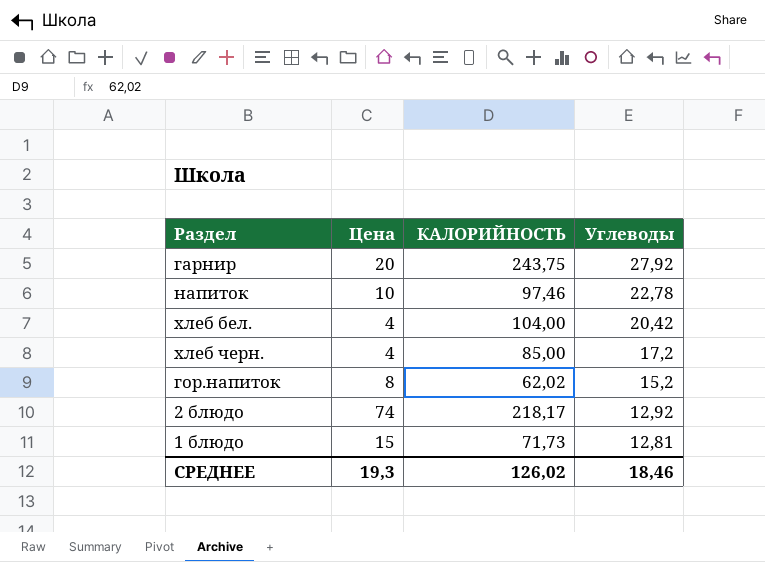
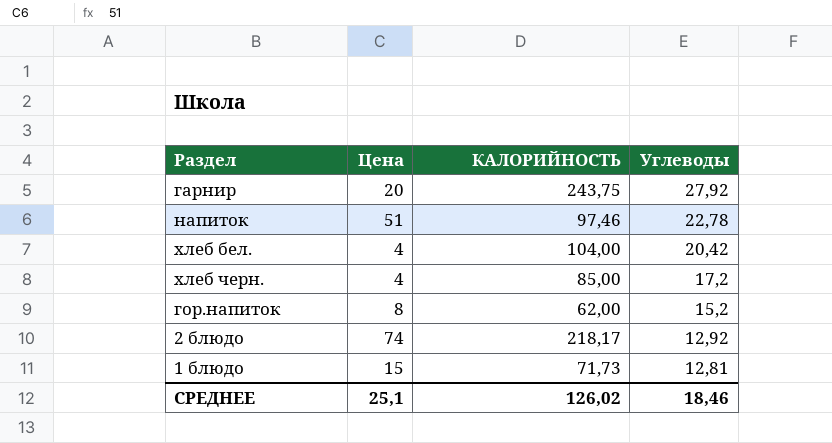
напиток | Цена: 10 -> 51
гор.напиток | КАЛОРИЙНОСТЬ: 62,02 -> 62,00
СРЕДНЕЕ | Цена: 19,3 -> 25,1

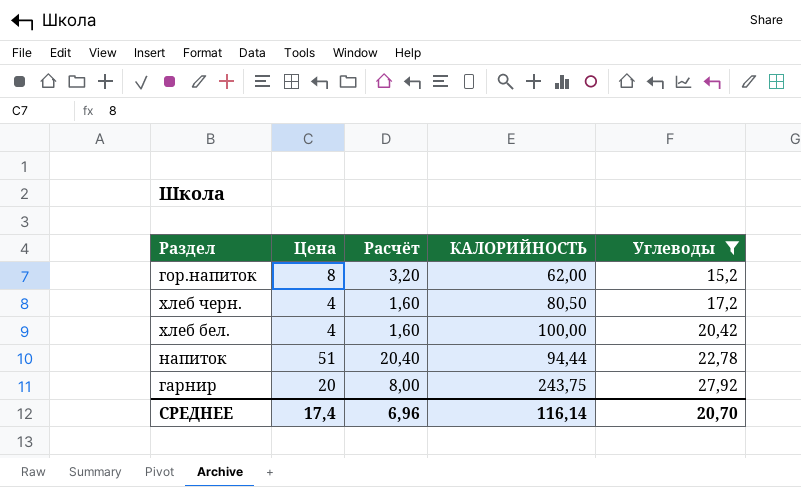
filter: none -> Углеводы >= 15,2
row order: Углеводы descending -> Углеводы ascending
column Расчёт | formula: none -> [Цена] * 0,4
хлеб черн. | КАЛОРИЙНОСТЬ: 85,00 -> 80,50
хлеб бел. | КАЛОРИЙНОСТЬ: 104,00 -> 100,00
напиток | КАЛОРИЙНОСТЬ: 97,46 -> 94,44
СРЕДНЕЕ | Цена: 25,1 -> 17,4
СРЕДНЕЕ | КАЛОРИЙНОСТЬ: 126,02 -> 116,14
СРЕДНЕЕ | Углеводы: 18,46 -> 20,70

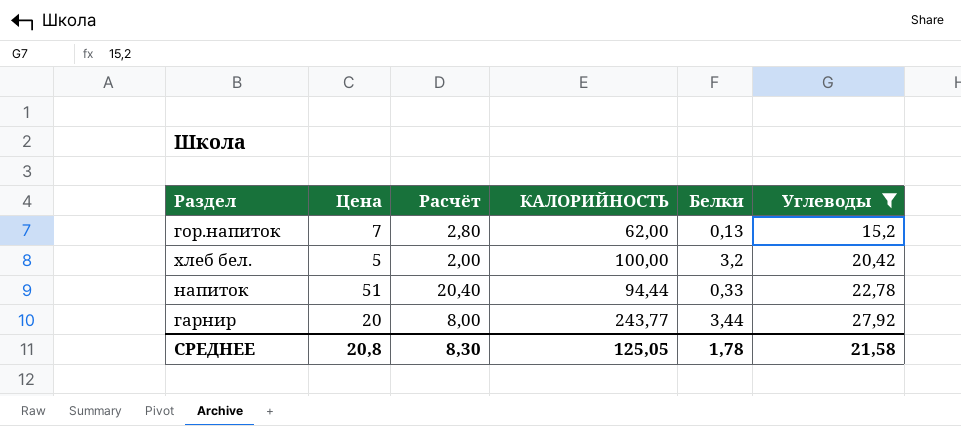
column Белки | position: none -> 5
row хлеб черн.: 4 | 1,60 | 80,50 | 17,2 -> none
гор.напиток | Цена: 8 -> 7
гор.напиток | Расчёт: 3,20 -> 2,80
хлеб бел. | Цена: 4 -> 5
хлеб бел. | Расчёт: 1,60 -> 2,00
гарнир | КАЛОРИЙНОСТЬ: 243,75 -> 243,77
СРЕДНЕЕ | Цена: 17,4 -> 20,8
СРЕДНЕЕ | Расчёт: 6,96 -> 8,30
СРЕДНЕЕ | КАЛОРИЙНОСТЬ: 116,14 -> 125,05
СРЕДНЕЕ | Углеводы: 20,70 -> 21,58

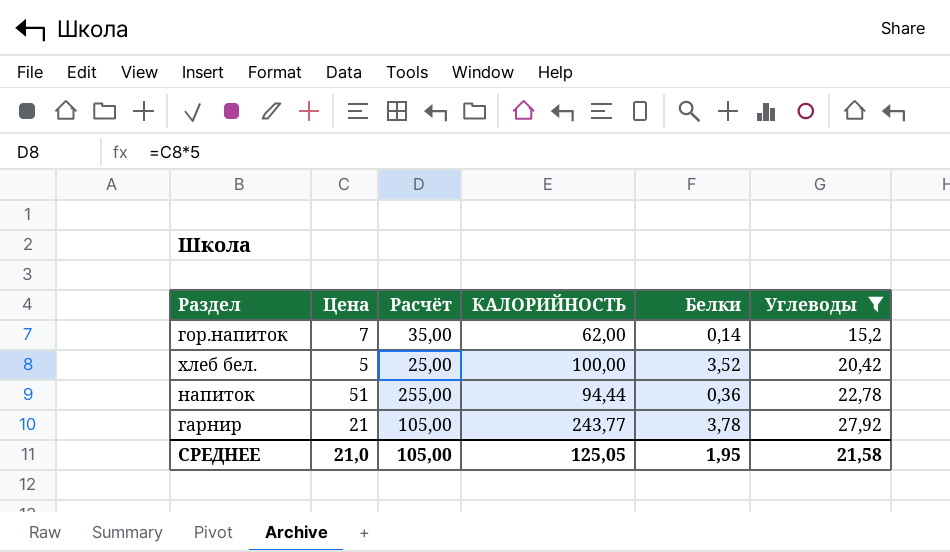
column Расчёт | formula: [Цена] * 0,4 -> [Цена] * 5
гор.напиток | Белки: 0,13 -> 0,14
хлеб бел. | Белки: 3,2 -> 3,52
напиток | Белки: 0,33 -> 0,36
гарнир | Цена: 20 -> 21
гарнир | Белки: 3,44 -> 3,78
СРЕДНЕЕ | Цена: 20,8 -> 21,0
СРЕДНЕЕ | Расчёт: 8,30 -> 105,00
СРЕДНЕЕ | Белки: 1,78 -> 1,95

